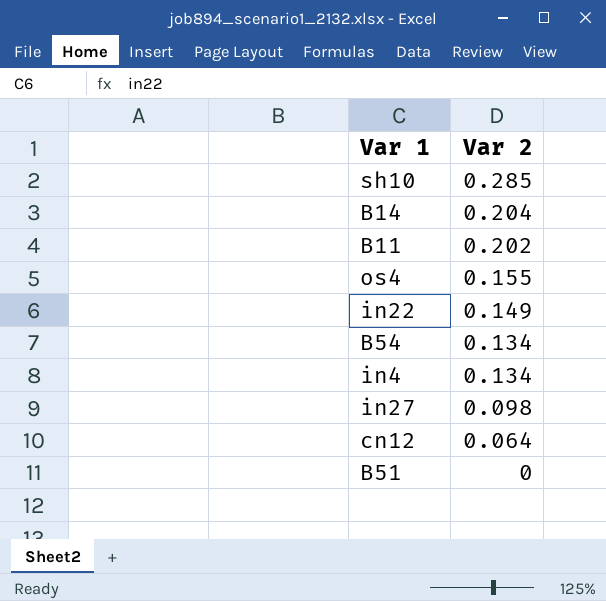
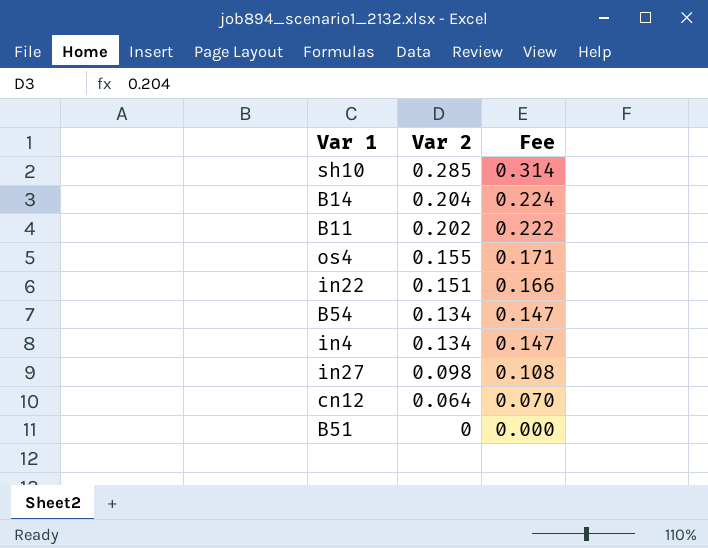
column Fee | formula: none -> [Var 2] * 1.1
in22 | Var 2: 0.149 -> 0.151

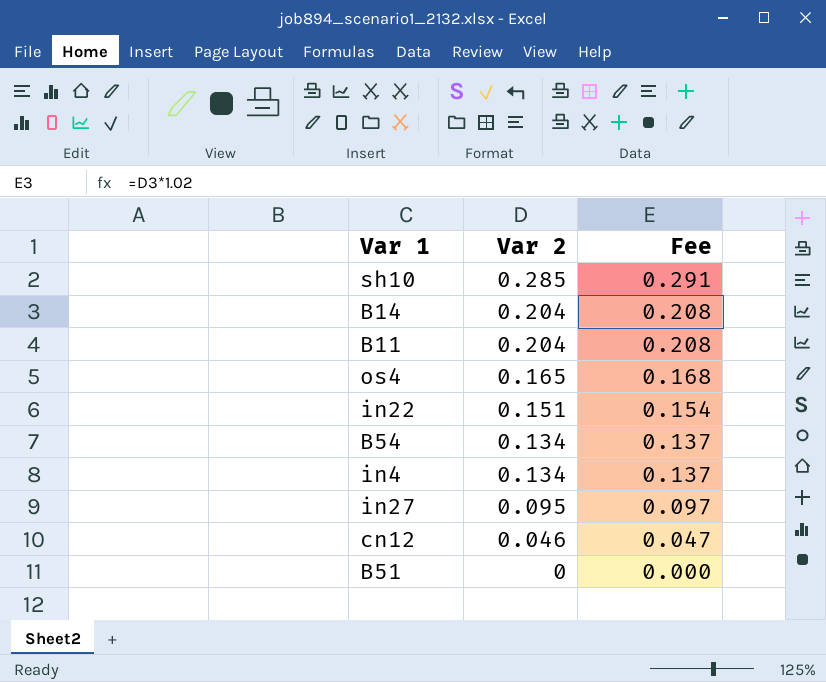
column Fee | formula: [Var 2] * 1.1 -> [Var 2] * 1.02
B11 | Var 2: 0.202 -> 0.204
os4 | Var 2: 0.155 -> 0.165
in27 | Var 2: 0.098 -> 0.095
cn12 | Var 2: 0.064 -> 0.046

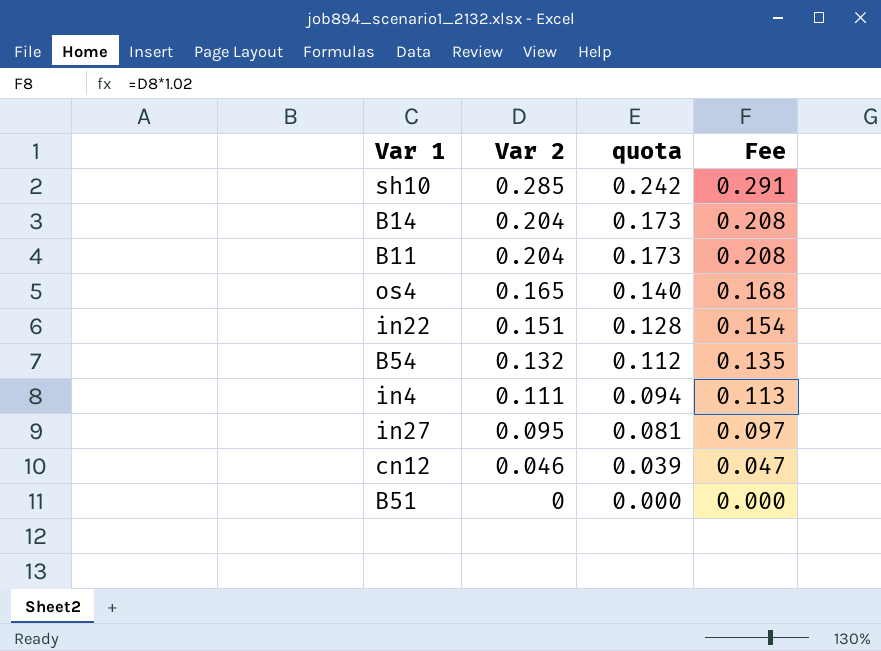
column quota | formula: none -> [Var 2] * 0.85
B54 | Var 2: 0.134 -> 0.132
B54 | Fee: 0.137 -> 0.135
in4 | Var 2: 0.134 -> 0.111
in4 | Fee: 0.137 -> 0.113

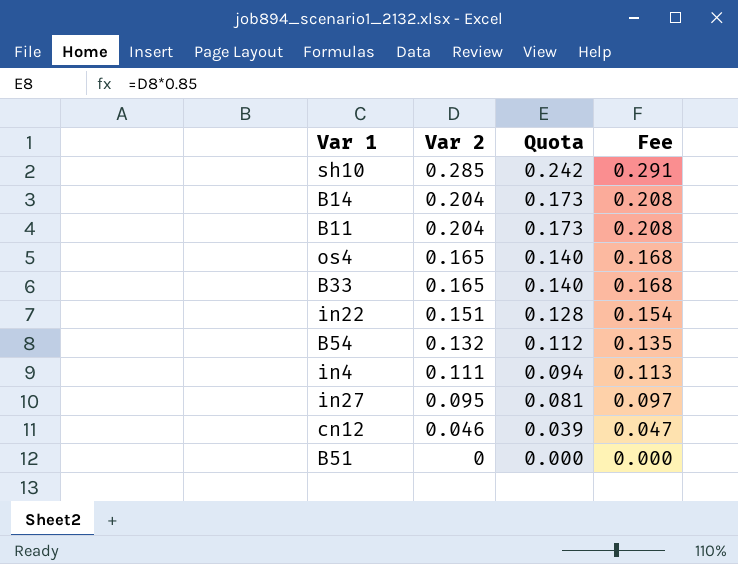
column name: quota -> Quota
row B33: none -> 0.165 | 0.140 | 0.168

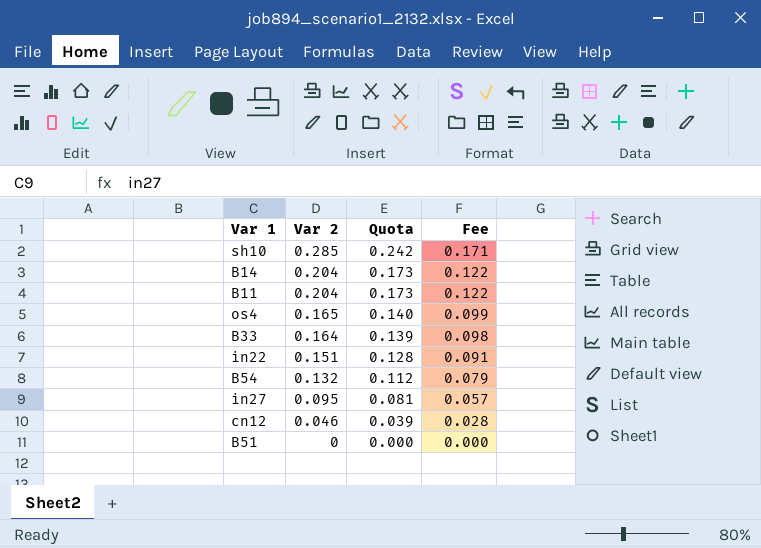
column Fee | formula: [Var 2] * 1.02 -> [Var 2] * 0.6
row in4: 0.111 | 0.094 | 0.113 -> none
B33 | Var 2: 0.165 -> 0.164
B33 | Quota: 0.140 -> 0.139

